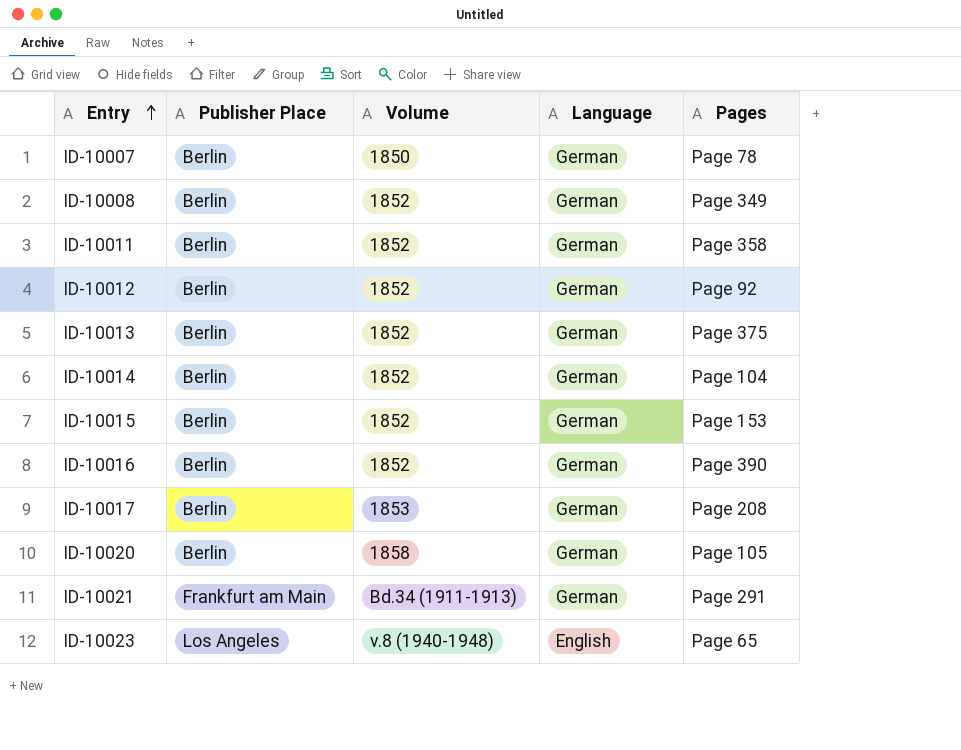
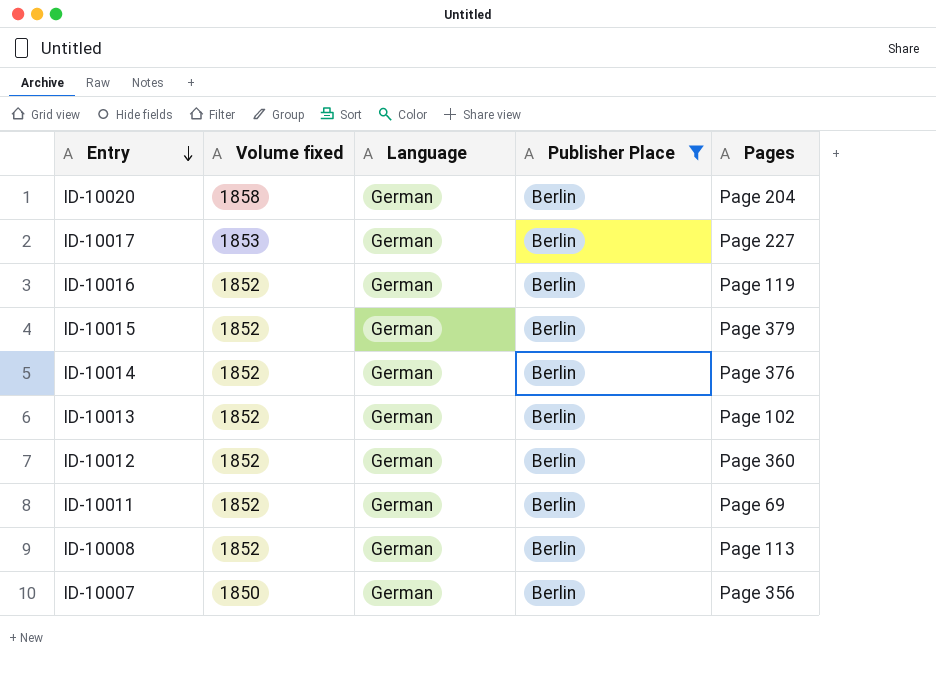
filter: none -> Publisher Place = Berlin
row order: Entry ascending -> Entry descending
column name: Volume -> Volume fixed
column Publisher Place | position: 2 -> 4
ID-10020 | Pages: Page 105 -> Page 204
ID-10017 | Pages: Page 208 -> Page 227
ID-10016 | Pages: Page 390 -> Page 119
ID-10015 | Pages: Page 153 -> Page 379
ID-10014 | Pages: Page 104 -> Page 376
ID-10013 | Pages: Page 375 -> Page 102
ID-10012 | Pages: Page 92 -> Page 360
ID-10011 | Pages: Page 358 -> Page 69
ID-10008 | Pages: Page 349 -> Page 113
ID-10007 | Pages: Page 78 -> Page 356

